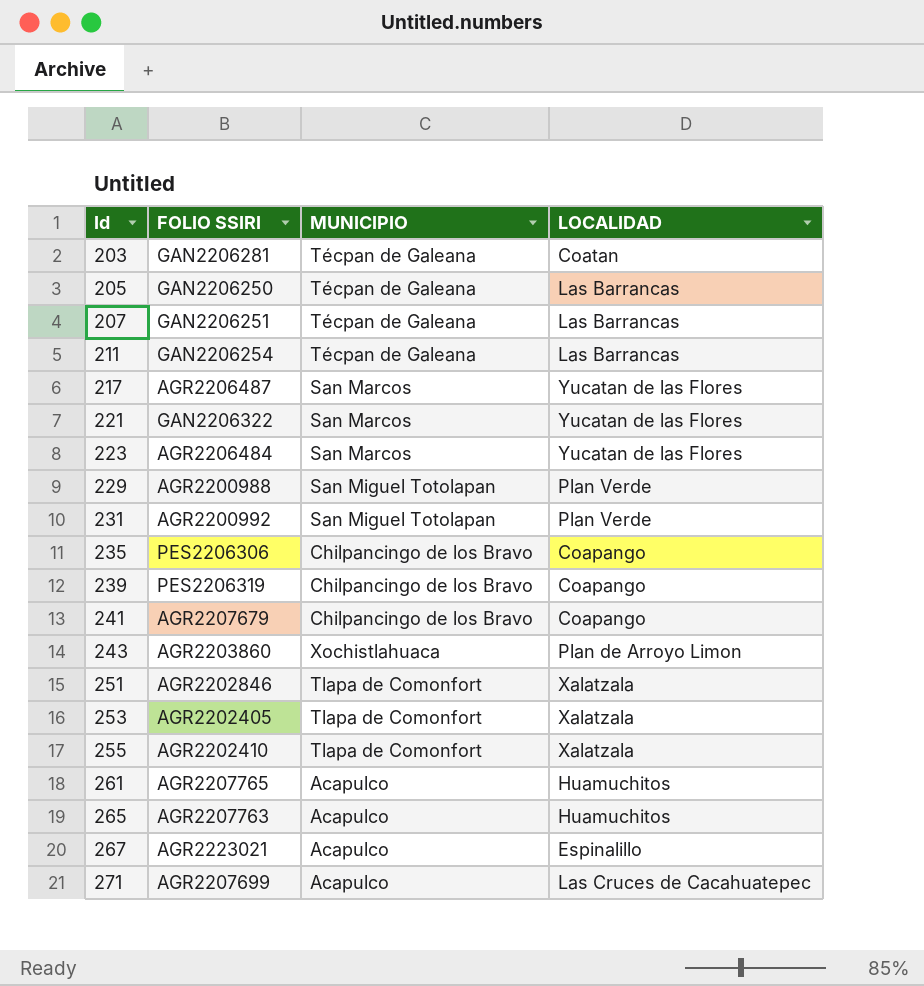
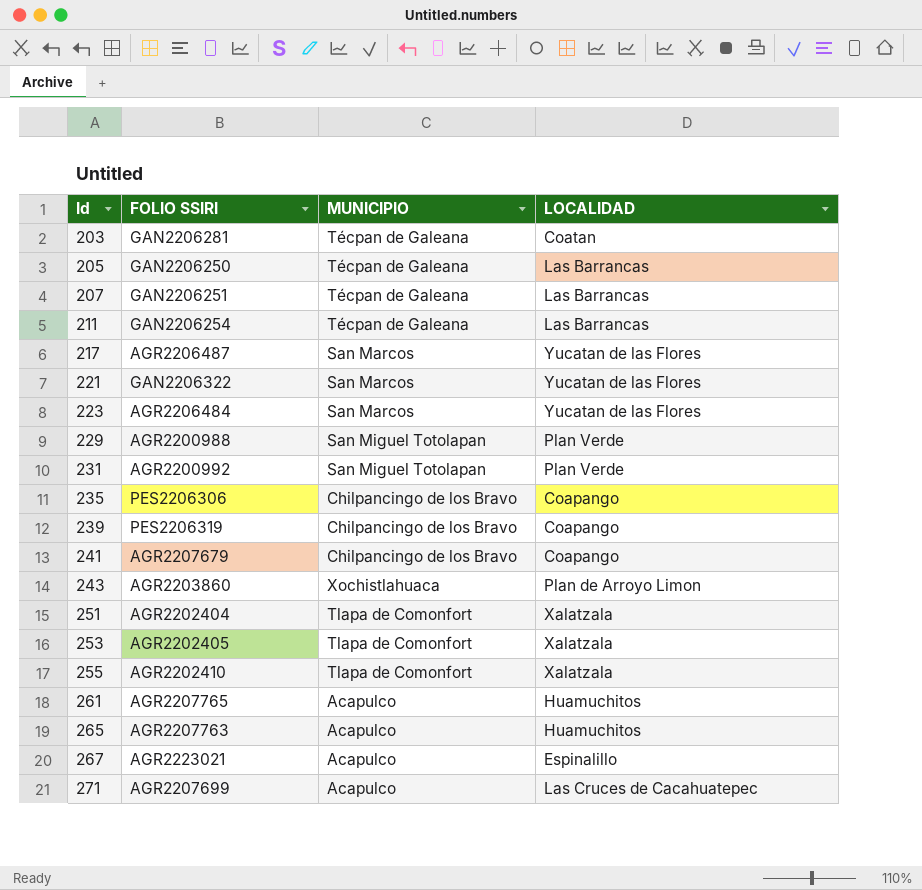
251 | FOLIO SSIRI: AGR2202846 -> AGR2202404

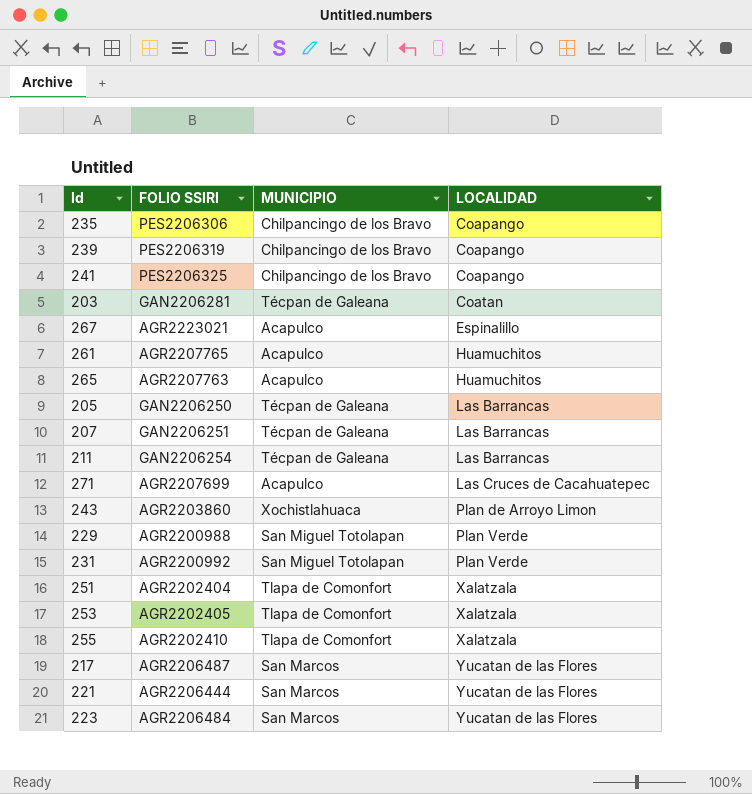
row order: Id ascending -> LOCALIDAD ascending
241 | FOLIO SSIRI: AGR2207679 -> PES2206325
221 | FOLIO SSIRI: GAN2206322 -> AGR2206444

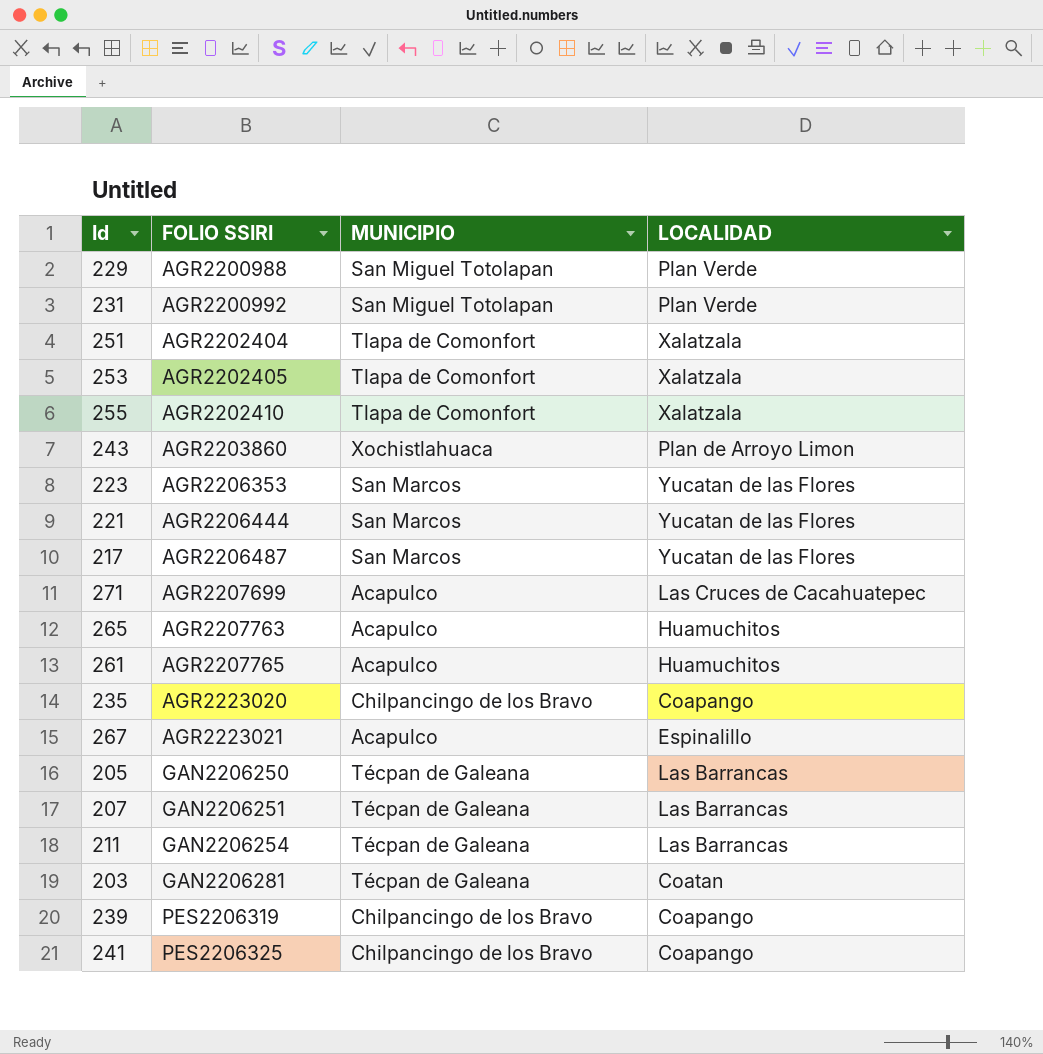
row order: LOCALIDAD ascending -> FOLIO SSIRI ascending
223 | FOLIO SSIRI: AGR2206484 -> AGR2206353
235 | FOLIO SSIRI: PES2206306 -> AGR2223020

